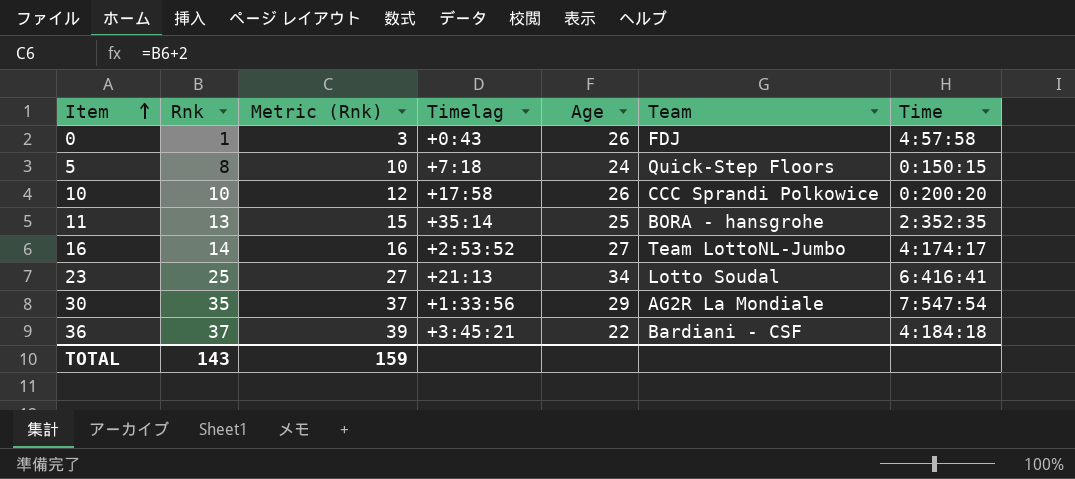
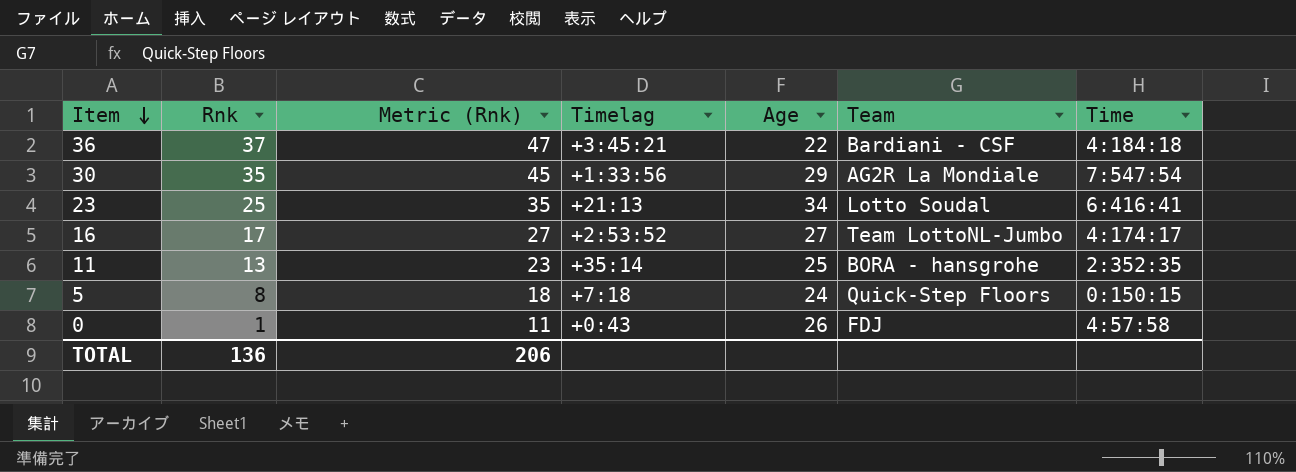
row order: Item ascending -> Item descending
column Metric (Rnk) | formula: [Rnk] + 2 -> [Rnk] + 10
row 10: 10 | 12 | +17:58 | 26 | CCC Sprandi Polkowice | 0:200:20 -> none
16 | Rnk: 14 -> 17
TOTAL | Rnk: 143 -> 136
TOTAL | Metric (Rnk): 159 -> 206

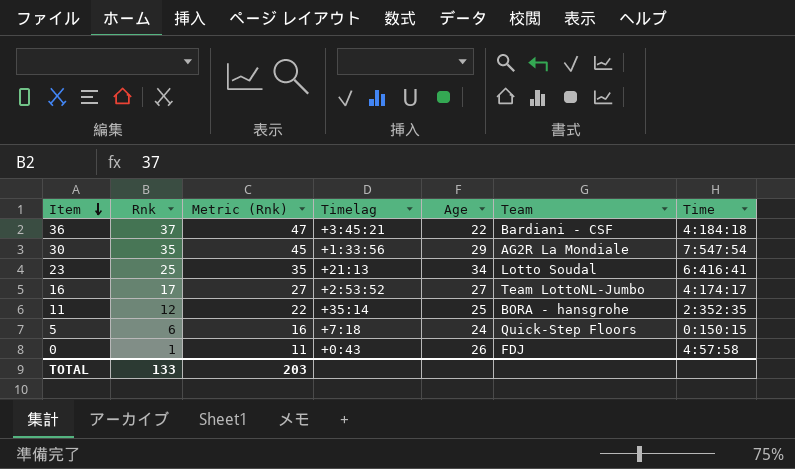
11 | Rnk: 13 -> 12
11 | Metric (Rnk): 23 -> 22
5 | Rnk: 8 -> 6
5 | Metric (Rnk): 18 -> 16
TOTAL | Rnk: 136 -> 133
TOTAL | Metric (Rnk): 206 -> 203

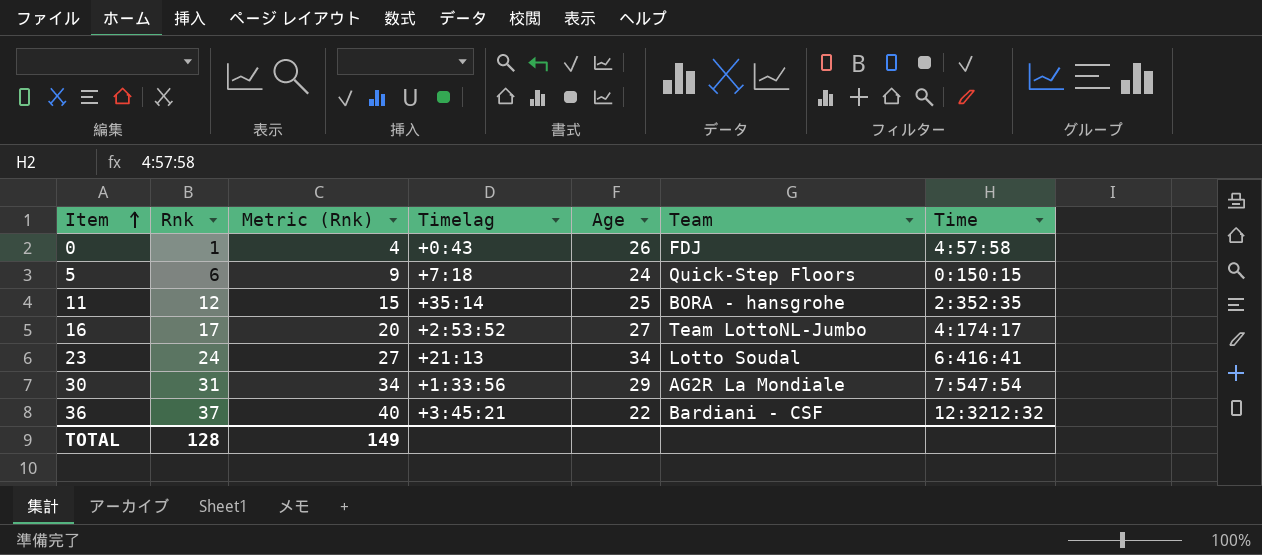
row order: Item descending -> Item ascending
column Metric (Rnk) | formula: [Rnk] + 10 -> [Rnk] + 3
23 | Rnk: 25 -> 24
30 | Rnk: 35 -> 31
36 | Time: 4:184:18 -> 12:3212:32
TOTAL | Rnk: 133 -> 128
TOTAL | Metric (Rnk): 203 -> 149

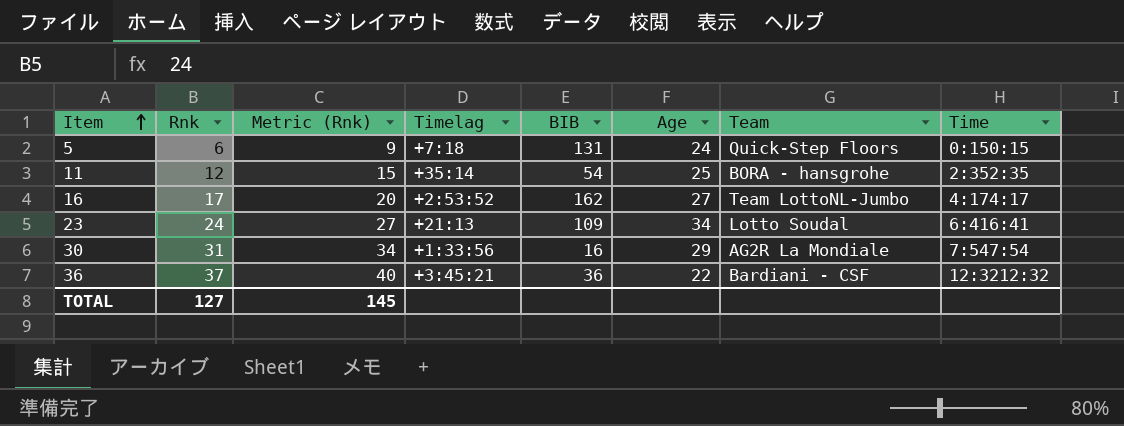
column BIB | position: none -> 5
row 0: 1 | 4 | +0:43 | 26 | FDJ | 4:57:58 -> none
TOTAL | Rnk: 128 -> 127
TOTAL | Metric (Rnk): 149 -> 145

